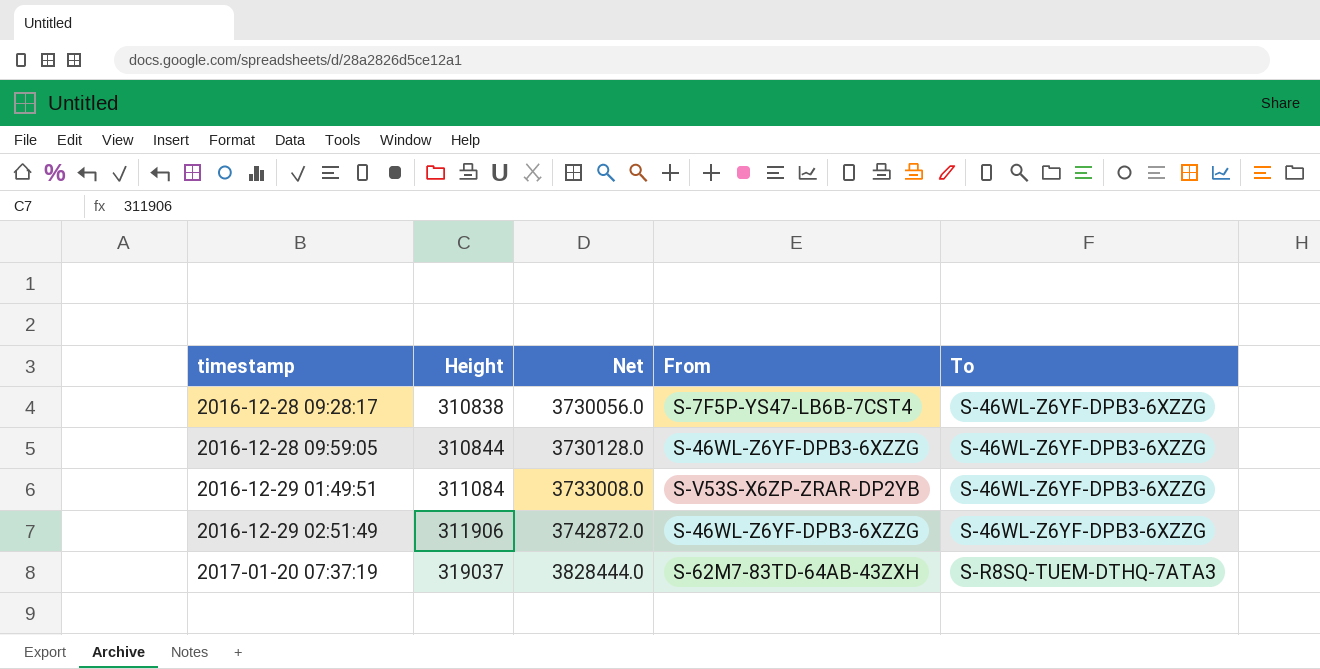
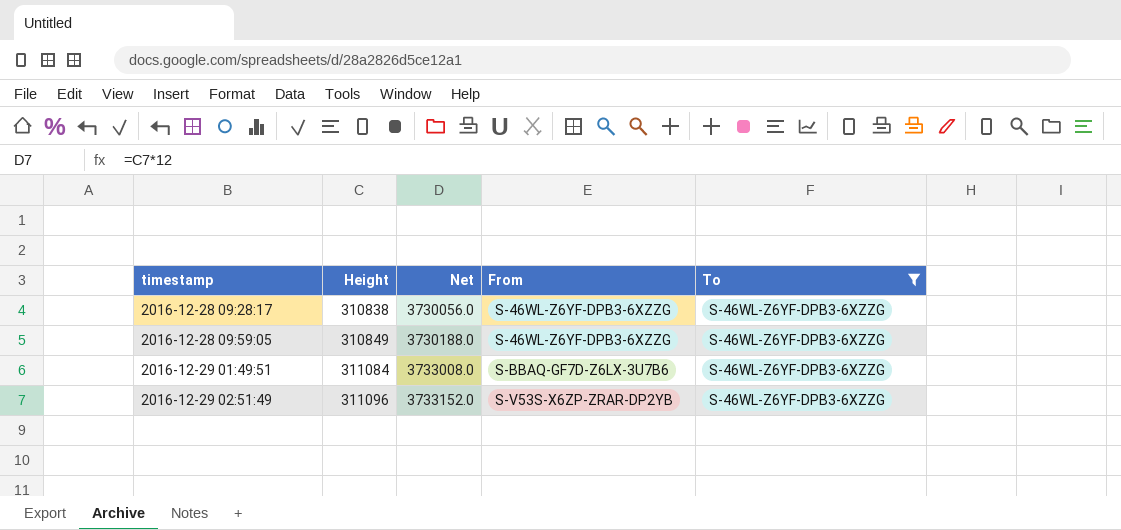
filter: none -> To = S-46WL-Z6YF-DPB3-6XZZG
2016-12-28 09:28:17 | From: S-7F5P-YS47-LB6B-7CST4 -> S-46WL-Z6YF-DPB3-6XZZG
2016-12-28 09:59:05 | Height: 310844 -> 310849
2016-12-28 09:59:05 | Net: 3730128.0 -> 3730188.0
2016-12-29 01:49:51 | From: S-V53S-X6ZP-ZRAR-DP2YB -> S-BBAQ-GF7D-Z6LX-3U7B6
2016-12-29 02:51:49 | Height: 311906 -> 311096
2016-12-29 02:51:49 | Net: 3742872.0 -> 3733152.0
2016-12-29 02:51:49 | From: S-46WL-Z6YF-DPB3-6XZZG -> S-V53S-X6ZP-ZRAR-DP2YB

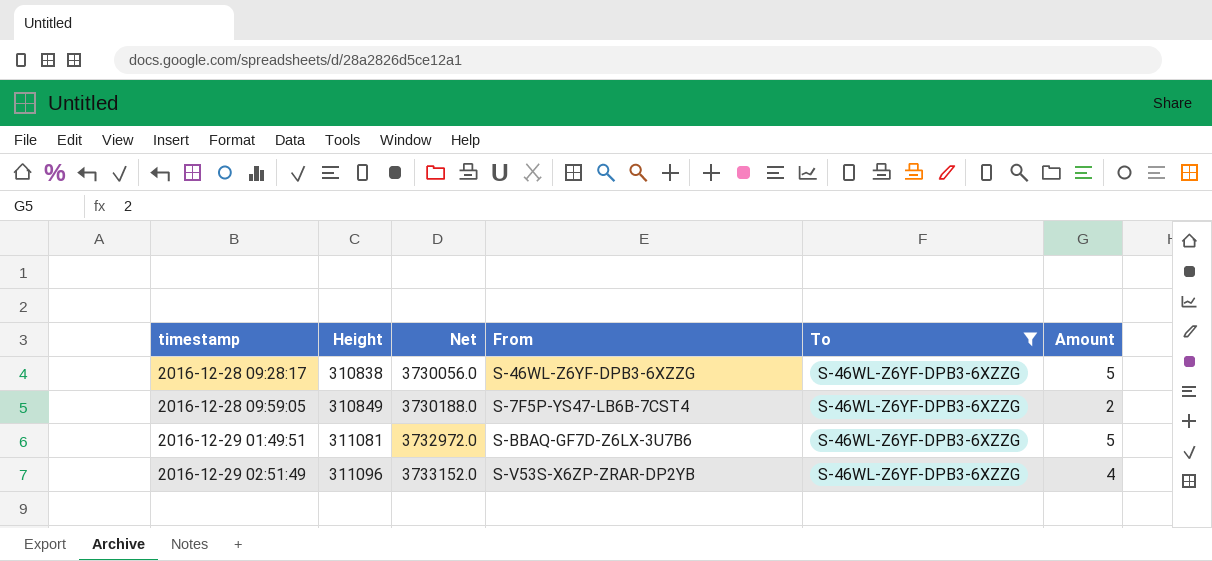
column Amount | position: none -> 6
2016-12-28 09:59:05 | From: S-46WL-Z6YF-DPB3-6XZZG -> S-7F5P-YS47-LB6B-7CST4
2016-12-29 01:49:51 | Height: 311084 -> 311081
2016-12-29 01:49:51 | Net: 3733008.0 -> 3732972.0

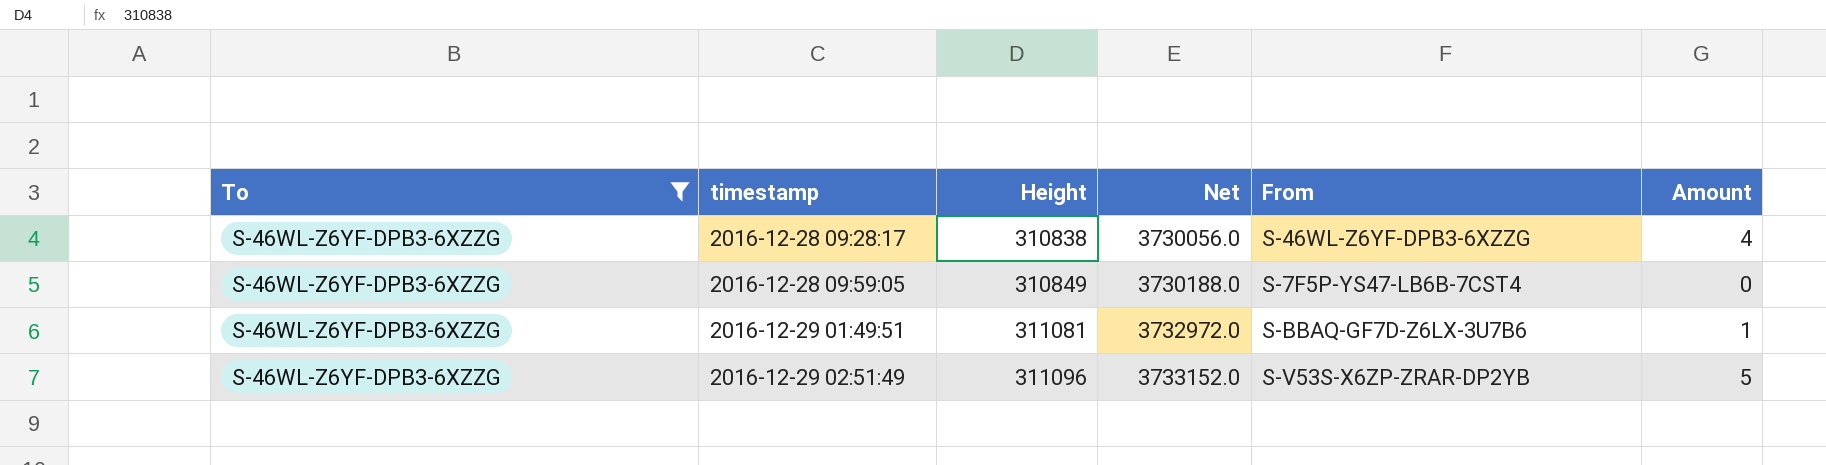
column To | position: 5 -> 1
2016-12-28 09:28:17 | Amount: 5 -> 4
2016-12-28 09:59:05 | Amount: 2 -> 0
2016-12-29 01:49:51 | Amount: 5 -> 1
2016-12-29 02:51:49 | Amount: 4 -> 5

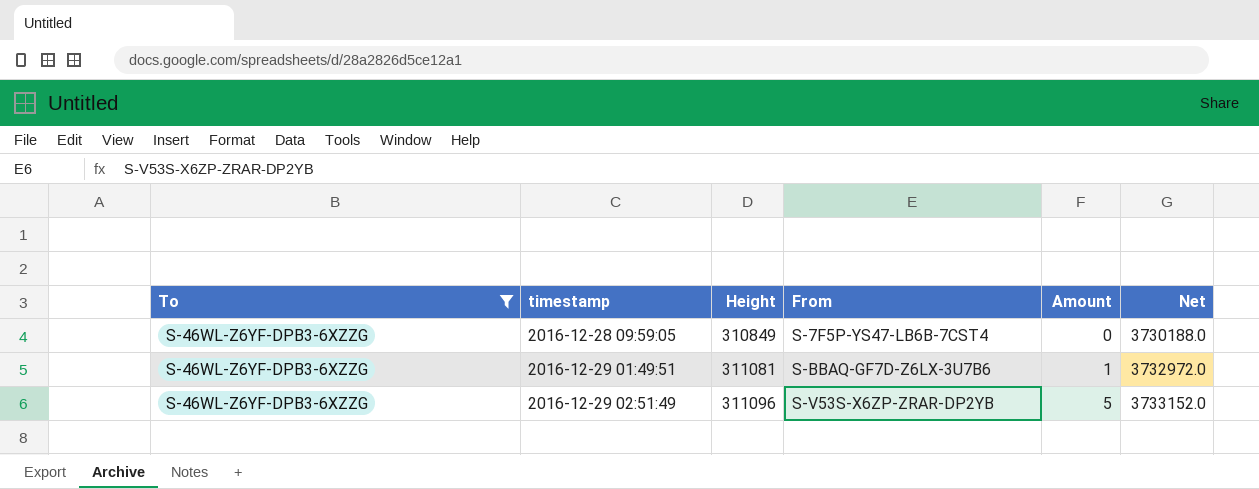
column Net | position: 4 -> 6
row 2016-12-28 09:28:17: S-46WL-Z6YF-DPB3-6XZZG | 310838 | 3730056.0 | S-46WL-Z6YF-DPB3-6XZZG | 4 -> none

